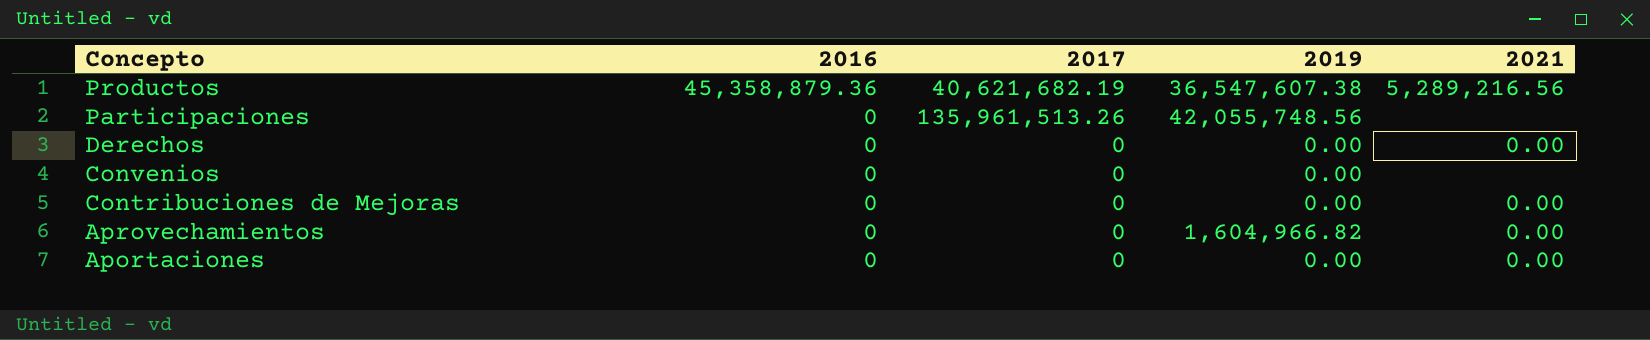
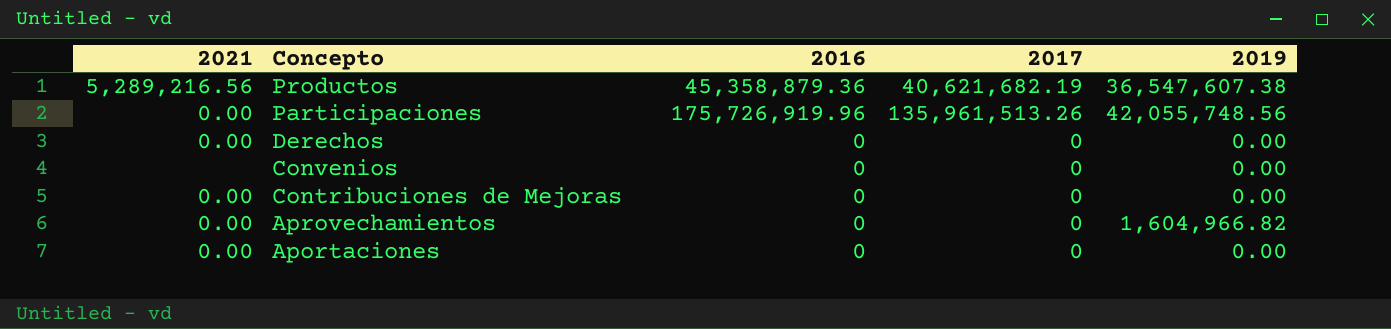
column 2021 | position: 5 -> 1
Participaciones | 2021: none -> 0.00
Participaciones | 2016: 0 -> 175,726,919.96

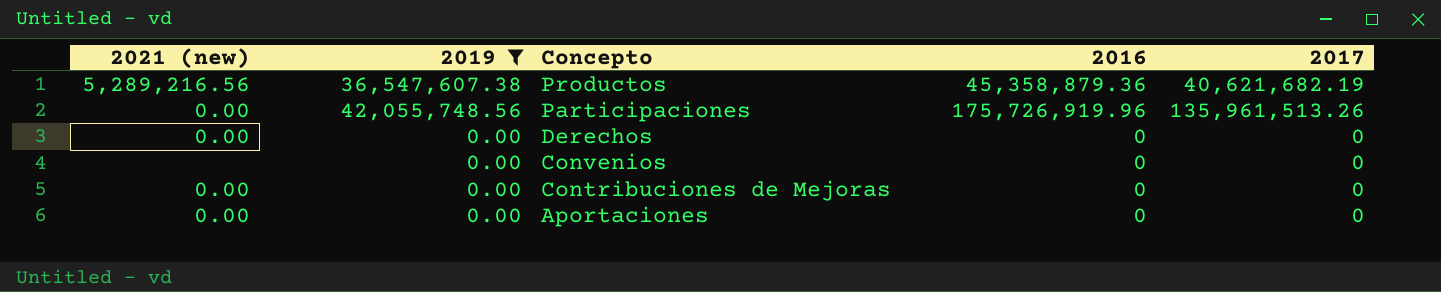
filter: none -> 2019 != 1,604,966.82
column name: 2021 -> 2021 (new)
column 2019 | position: 5 -> 2

